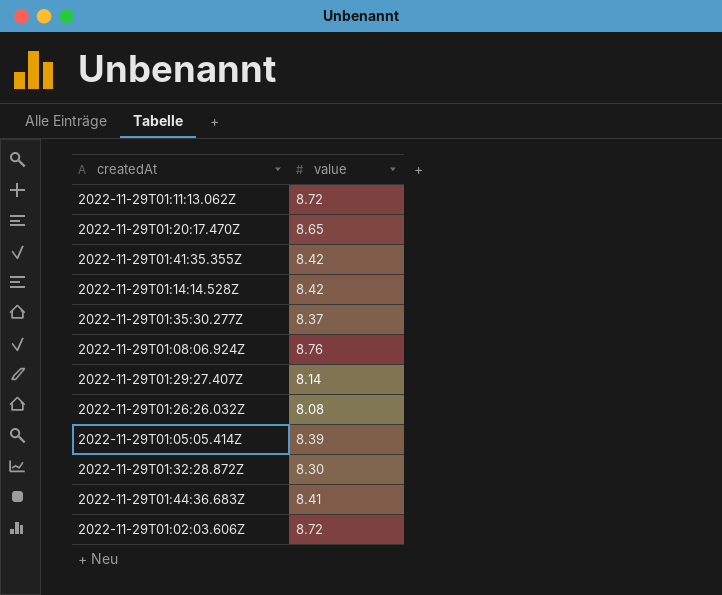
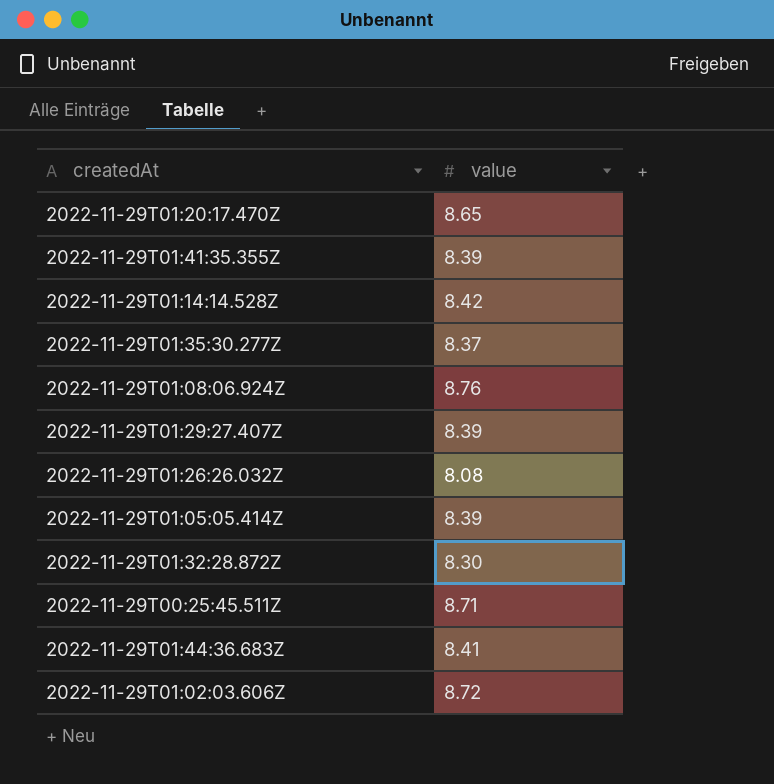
row 2022-11-29T01:11:13.062Z: 8.72 -> none
2022-11-29T01:41:35.355Z | value: 8.42 -> 8.39
2022-11-29T01:29:27.407Z | value: 8.14 -> 8.39
row 2022-11-29T00:25:45.511Z: none -> 8.71

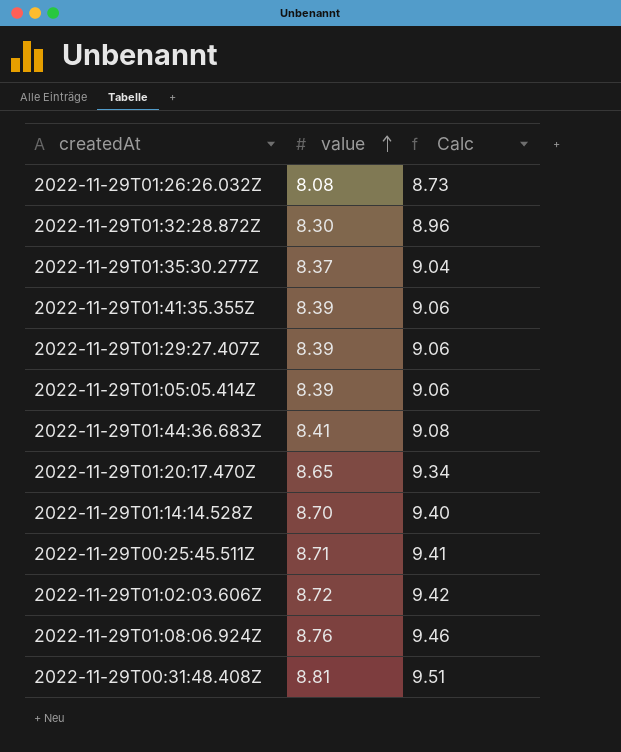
row order: none -> value ascending
column Calc | formula: none -> [value] * 1.08
2022-11-29T01:14:14.528Z | value: 8.42 -> 8.70
row 2022-11-29T00:31:48.408Z: none -> 8.81 | 9.51

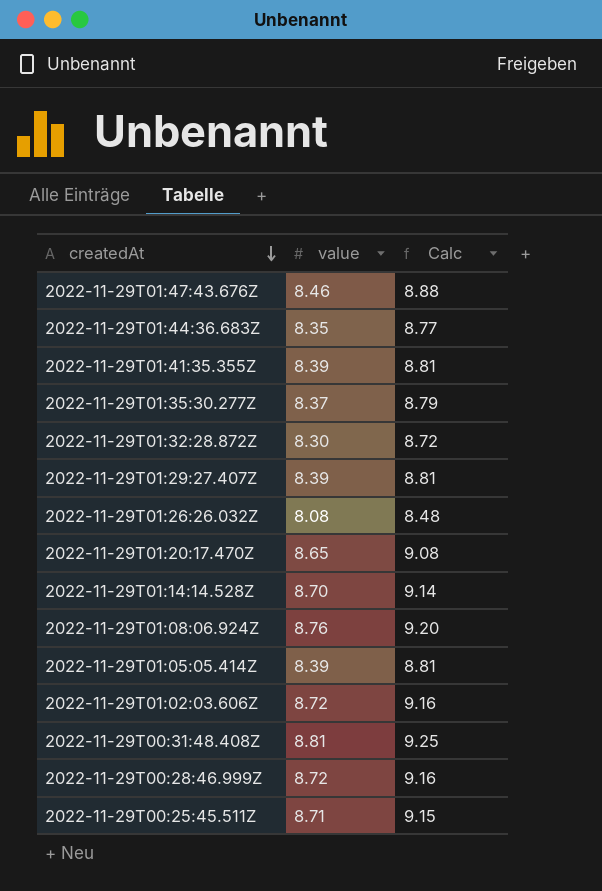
row order: value ascending -> createdAt descending
column Calc | formula: [value] * 1.08 -> [value] * 1.05
row 2022-11-29T01:47:43.676Z: none -> 8.46 | 8.88
2022-11-29T01:44:36.683Z | value: 8.41 -> 8.35
row 2022-11-29T00:28:46.999Z: none -> 8.72 | 9.16

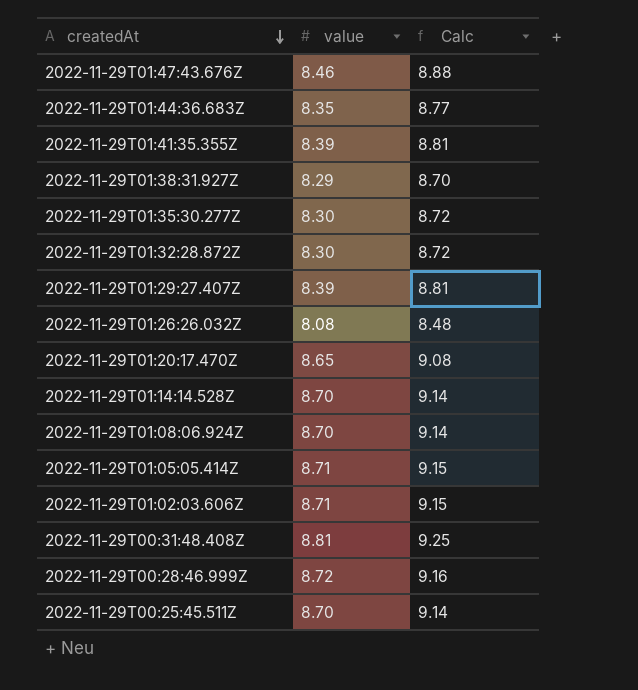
row 2022-11-29T01:38:31.927Z: none -> 8.29 | 8.70
2022-11-29T01:35:30.277Z | value: 8.37 -> 8.30
2022-11-29T01:35:30.277Z | Calc: 8.79 -> 8.72
2022-11-29T01:08:06.924Z | value: 8.76 -> 8.70
2022-11-29T01:08:06.924Z | Calc: 9.20 -> 9.14
2022-11-29T01:05:05.414Z | value: 8.39 -> 8.71
2022-11-29T01:05:05.414Z | Calc: 8.81 -> 9.15
2022-11-29T01:02:03.606Z | value: 8.72 -> 8.71
2022-11-29T01:02:03.606Z | Calc: 9.16 -> 9.15
2022-11-29T00:25:45.511Z | value: 8.71 -> 8.70
2022-11-29T00:25:45.511Z | Calc: 9.15 -> 9.14

